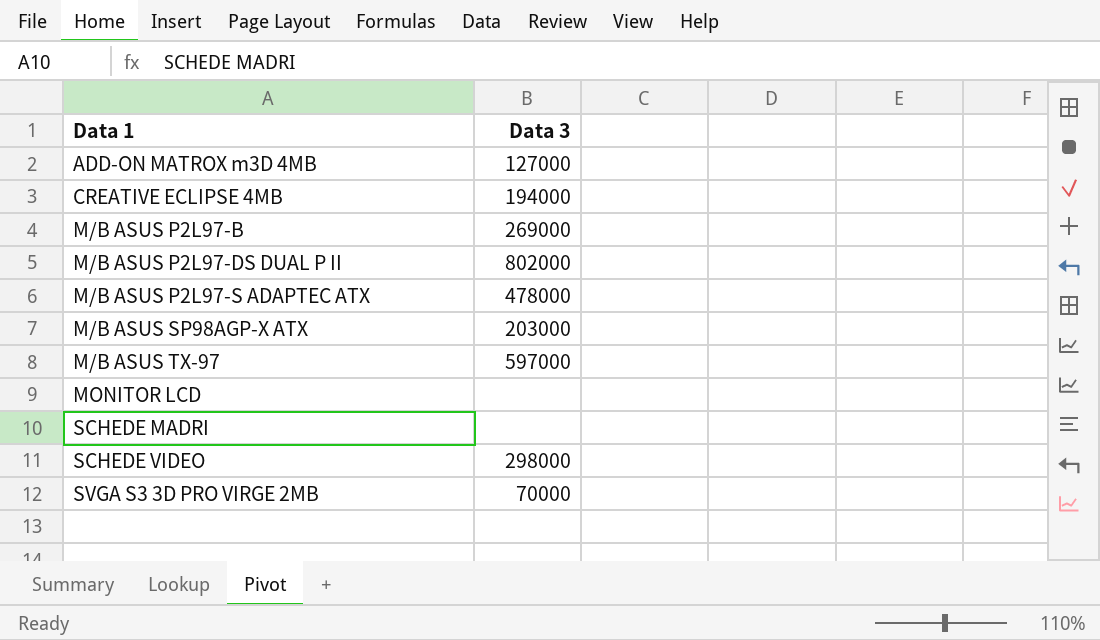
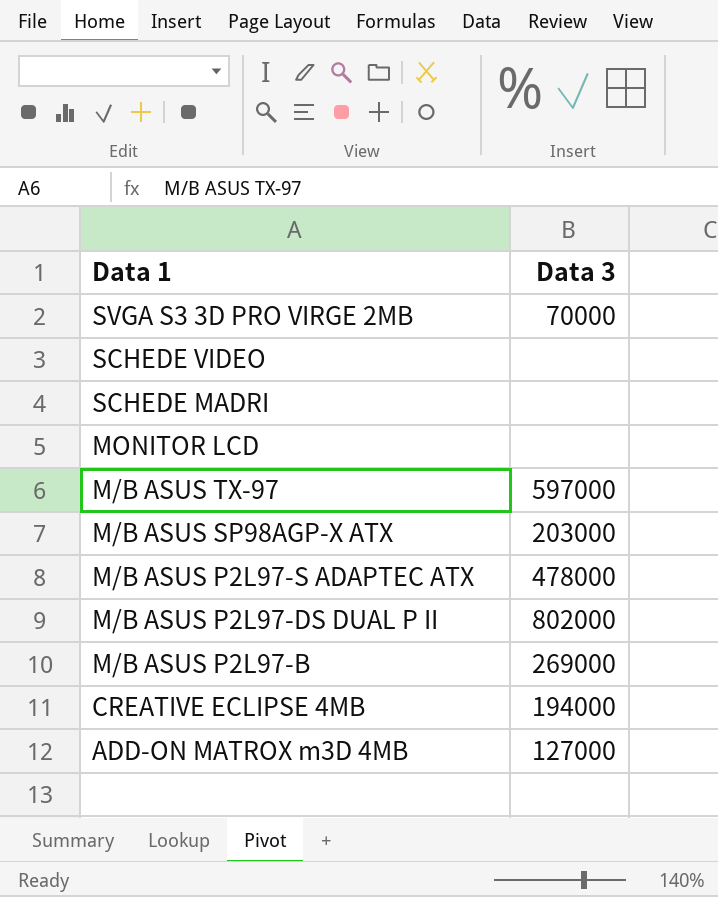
row order: Data 1 ascending -> Data 1 descending
SCHEDE VIDEO | Data 3: 298000 -> none

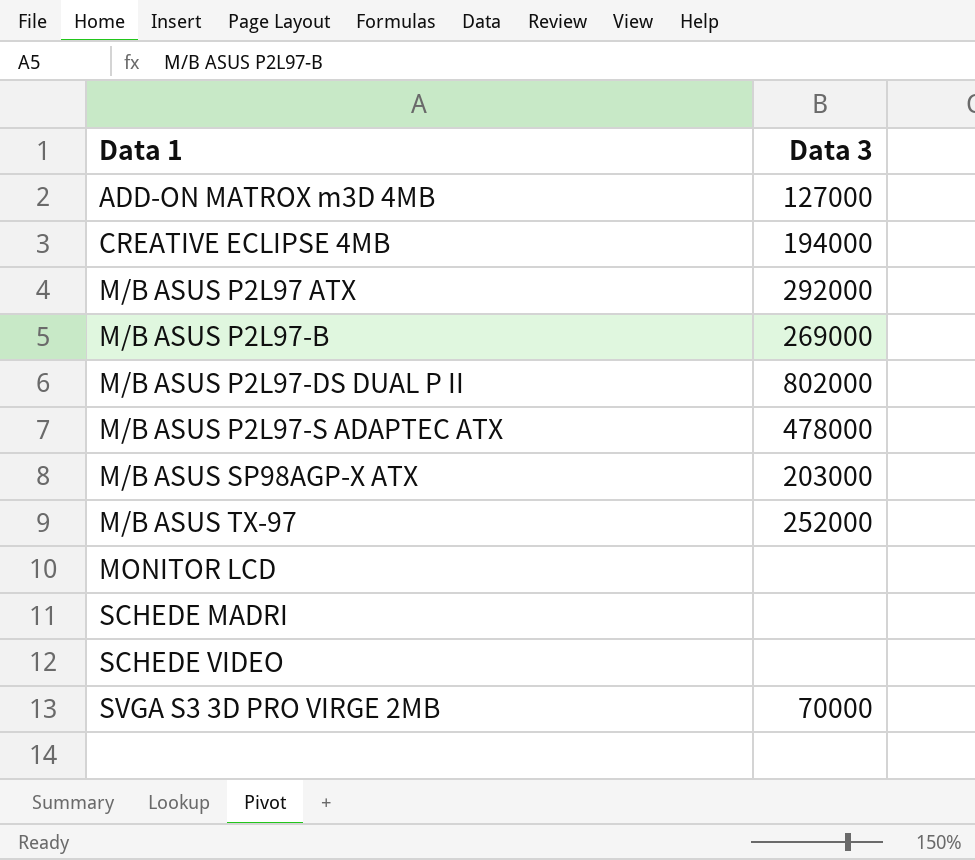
row order: Data 1 descending -> Data 1 ascending
row M/B ASUS P2L97 ATX: none -> 292000
M/B ASUS TX-97 | Data 3: 597000 -> 252000

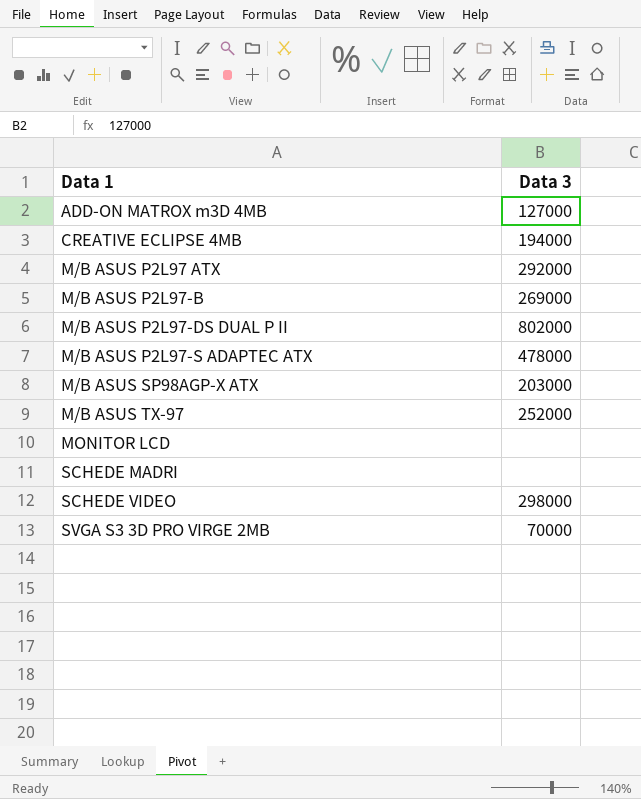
SCHEDE VIDEO | Data 3: none -> 298000

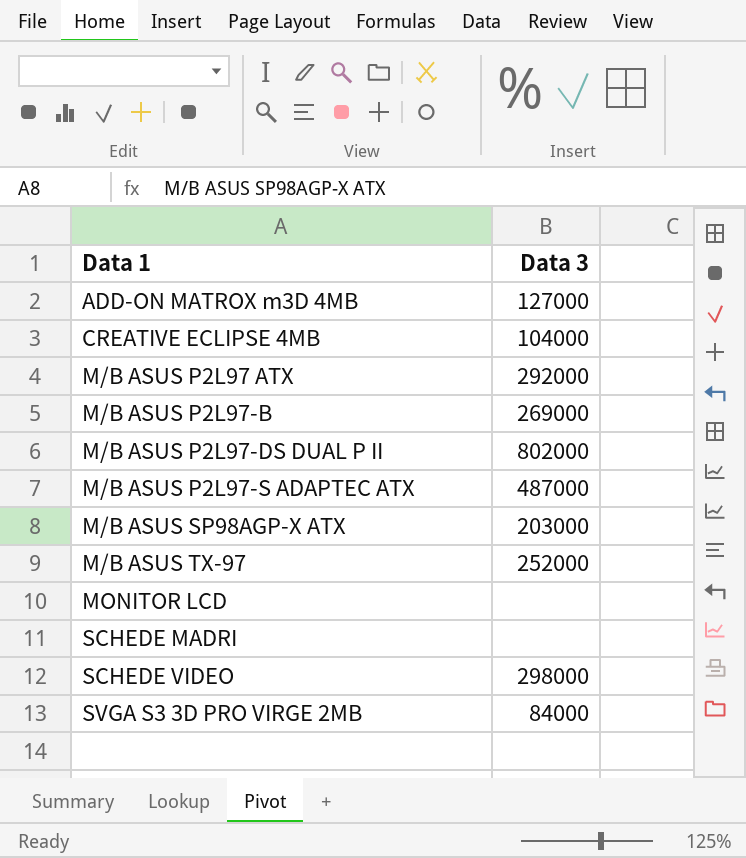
CREATIVE ECLIPSE 4MB | Data 3: 194000 -> 104000
M/B ASUS P2L97-S ADAPTEC ATX | Data 3: 478000 -> 487000
SVGA S3 3D PRO VIRGE 2MB | Data 3: 70000 -> 84000

